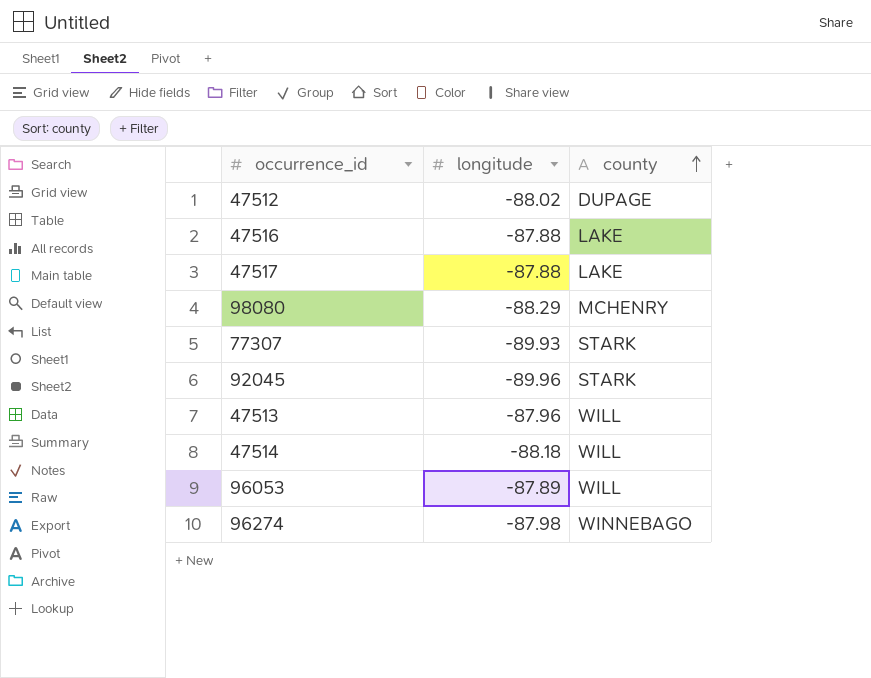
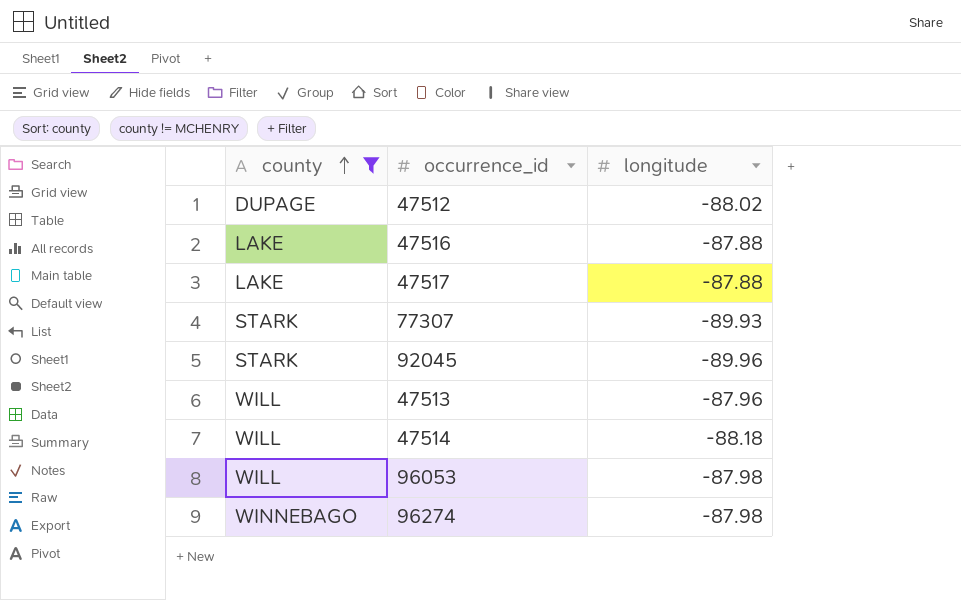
filter: none -> county != MCHENRY
column county | position: 3 -> 1
96053 | longitude: -87.89 -> -87.98

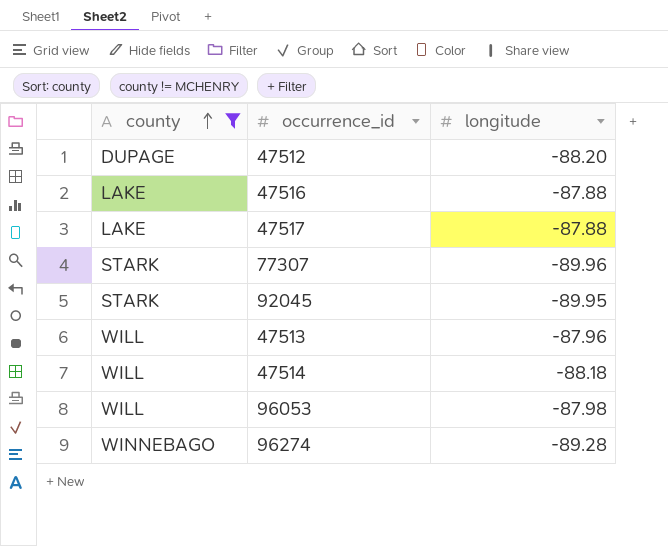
47512 | longitude: -88.02 -> -88.20
77307 | longitude: -89.93 -> -89.96
92045 | longitude: -89.96 -> -89.95
96274 | longitude: -87.98 -> -89.28

